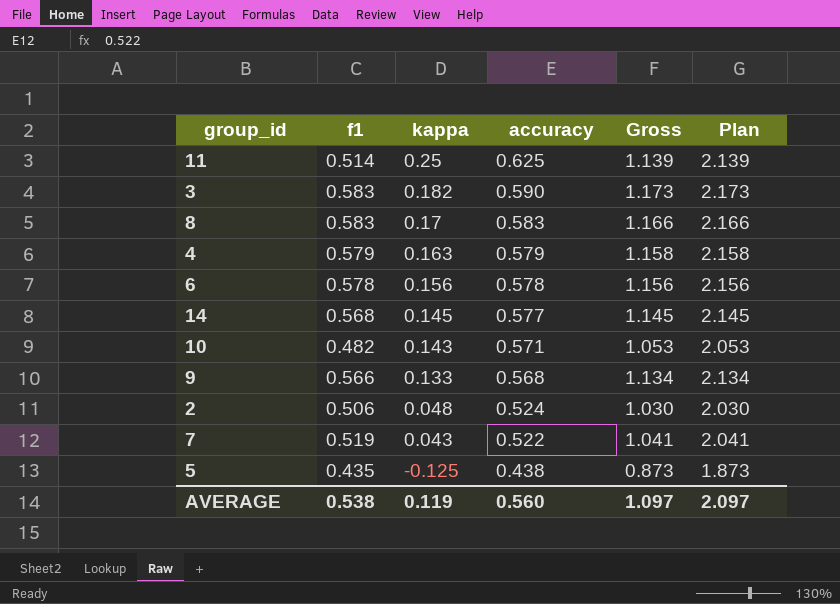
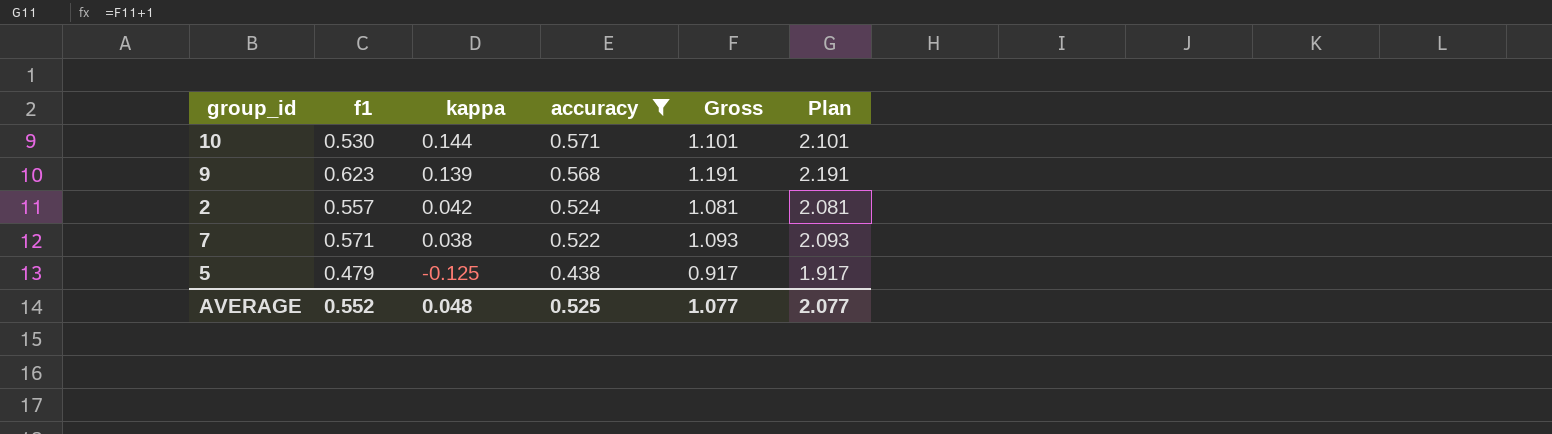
filter: none -> accuracy <= 0.571
10 | f1: 0.482 -> 0.530
10 | kappa: 0.143 -> 0.144
10 | Gross: 1.053 -> 1.101
10 | Plan: 2.053 -> 2.101
9 | f1: 0.566 -> 0.623
9 | kappa: 0.133 -> 0.139
9 | Gross: 1.134 -> 1.191
9 | Plan: 2.134 -> 2.191
2 | f1: 0.506 -> 0.557
2 | kappa: 0.048 -> 0.042
2 | Gross: 1.030 -> 1.081
2 | Plan: 2.030 -> 2.081
7 | f1: 0.519 -> 0.571
7 | kappa: 0.043 -> 0.038
7 | Gross: 1.041 -> 1.093
7 | Plan: 2.041 -> 2.093
5 | f1: 0.435 -> 0.479
5 | Gross: 0.873 -> 0.917
5 | Plan: 1.873 -> 1.917
AVERAGE | f1: 0.538 -> 0.552
AVERAGE | kappa: 0.119 -> 0.048
AVERAGE | accuracy: 0.560 -> 0.525
AVERAGE | Gross: 1.097 -> 1.077
AVERAGE | Plan: 2.097 -> 2.077

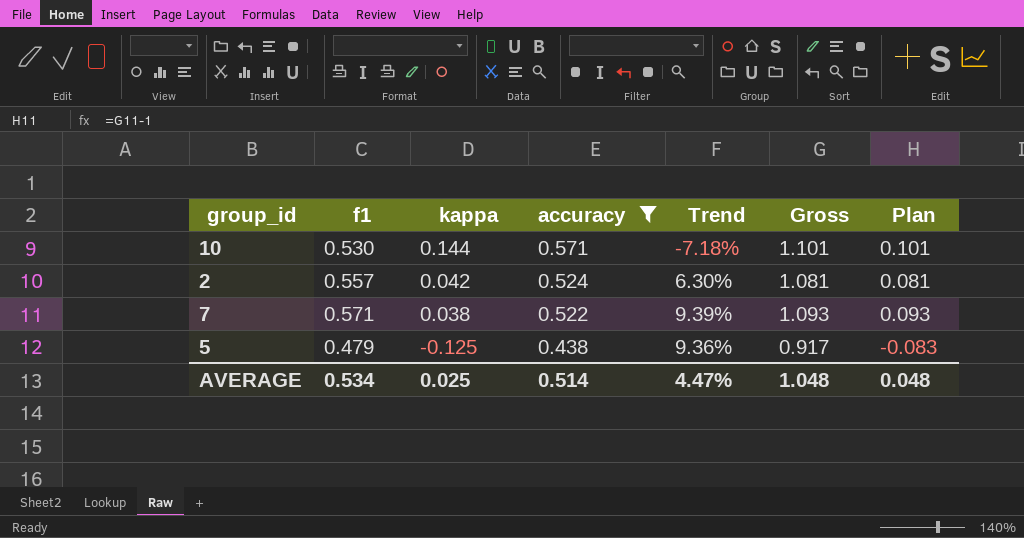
column Trend | formula: none -> ([f1] - [accuracy]) / [accuracy]
column Plan | formula: [Gross] + 1 -> [Gross] - 1
row 9: 0.623 | 0.139 | 0.568 | 1.191 | 2.191 -> none
AVERAGE | f1: 0.552 -> 0.534
AVERAGE | kappa: 0.048 -> 0.025
AVERAGE | accuracy: 0.525 -> 0.514
AVERAGE | Gross: 1.077 -> 1.048
AVERAGE | Plan: 2.077 -> 0.048

